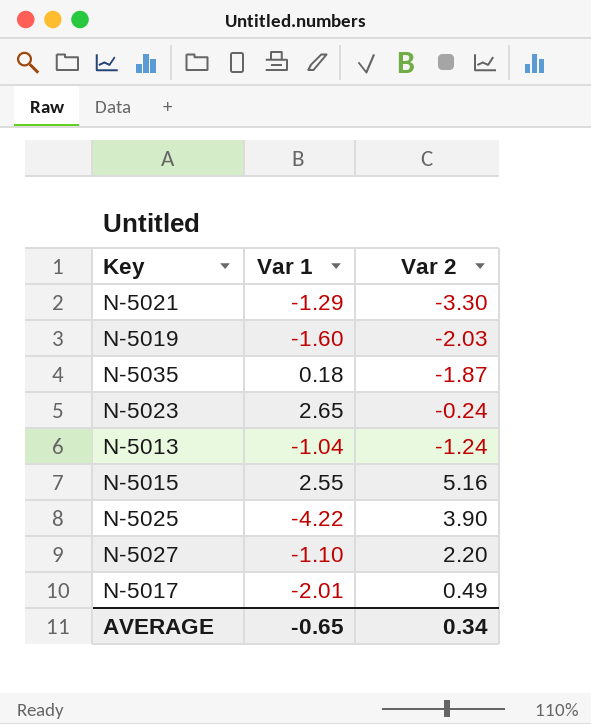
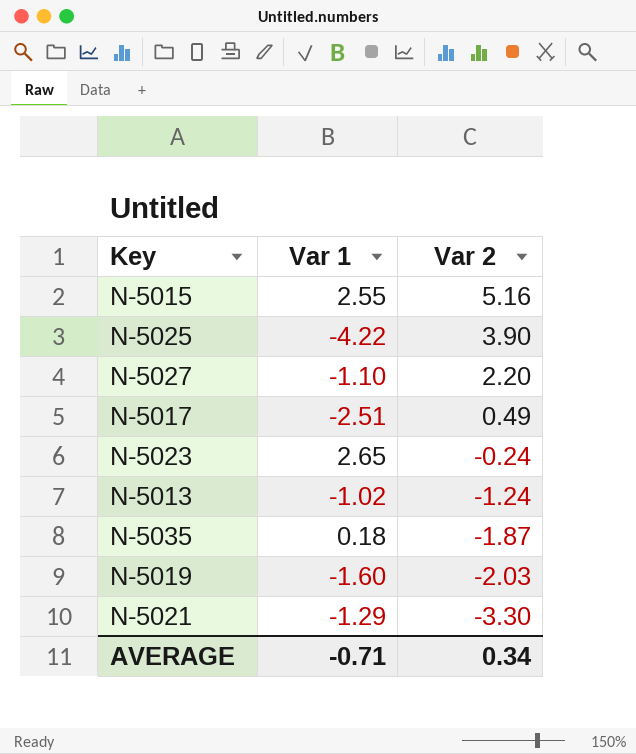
row order: none -> Var 2 descending
N-5017 | Var 1: -2.01 -> -2.51
N-5013 | Var 1: -1.04 -> -1.02
AVERAGE | Var 1: -0.65 -> -0.71

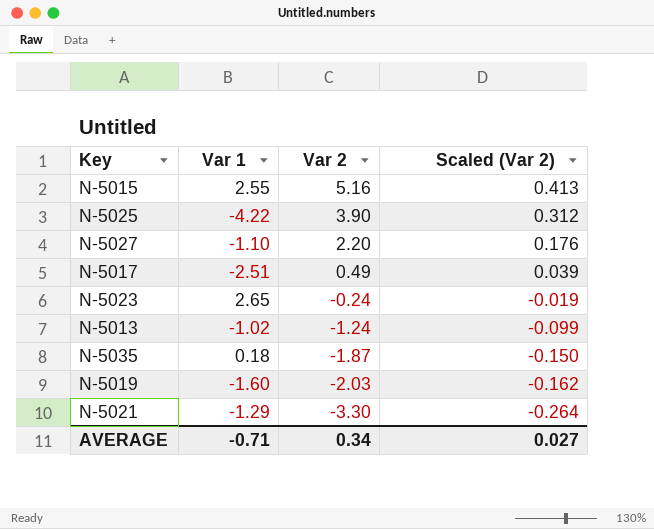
column Scaled (Var 2) | formula: none -> [Var 2] * 0.08

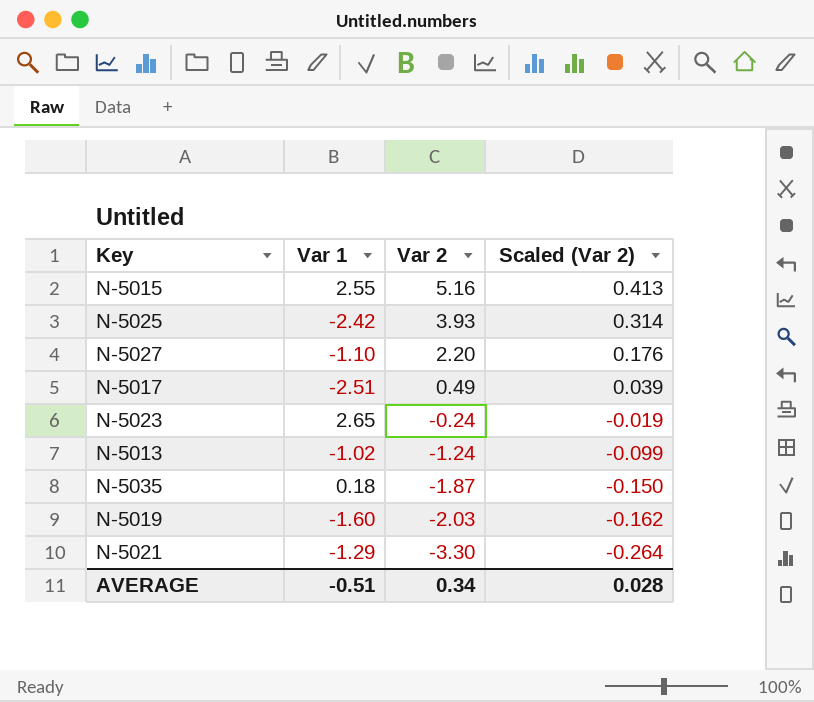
N-5025 | Var 1: -4.22 -> -2.42
N-5025 | Var 2: 3.90 -> 3.93
N-5025 | Scaled (Var 2): 0.312 -> 0.314
AVERAGE | Var 1: -0.71 -> -0.51
AVERAGE | Scaled (Var 2): 0.027 -> 0.028

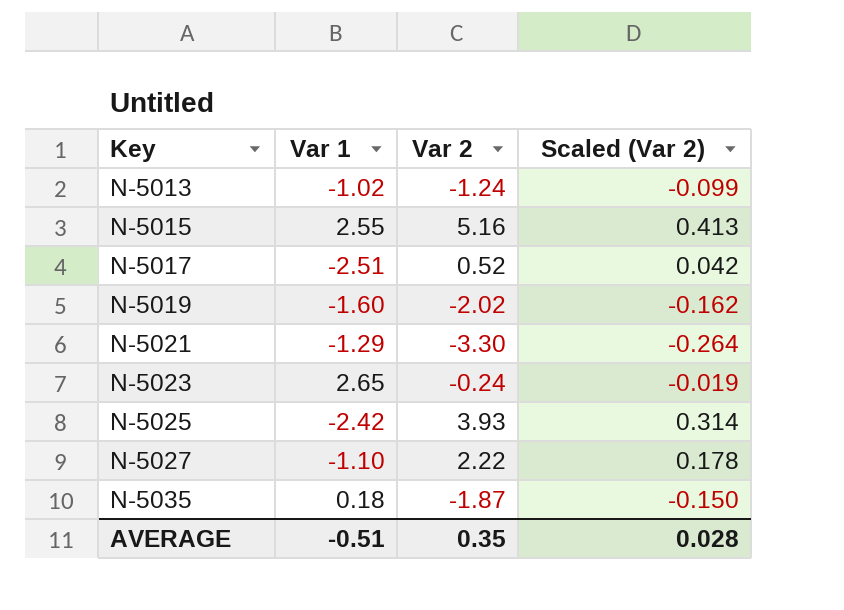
row order: Var 2 descending -> Key ascending
N-5017 | Var 2: 0.49 -> 0.52
N-5017 | Scaled (Var 2): 0.039 -> 0.042
N-5019 | Var 2: -2.03 -> -2.02
N-5027 | Var 2: 2.20 -> 2.22
N-5027 | Scaled (Var 2): 0.176 -> 0.178
AVERAGE | Var 2: 0.34 -> 0.35

